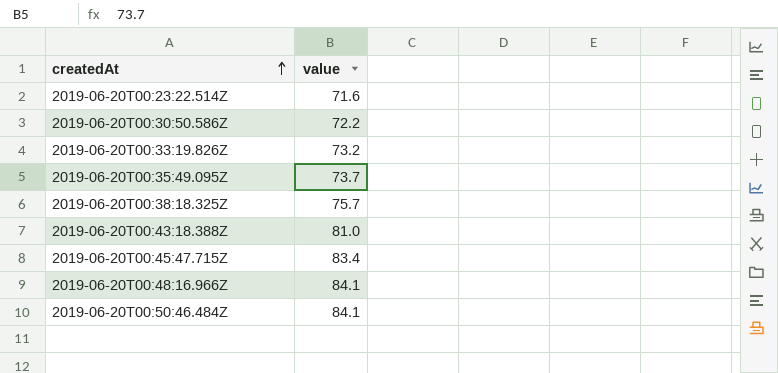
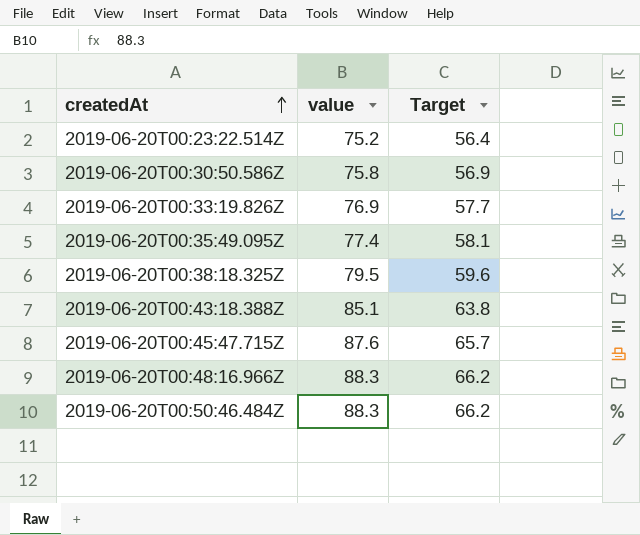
column Target | formula: none -> [value] * 0.75
2019-06-20T00:23:22.514Z | value: 71.6 -> 75.2
2019-06-20T00:30:50.586Z | value: 72.2 -> 75.8
2019-06-20T00:33:19.826Z | value: 73.2 -> 76.9
2019-06-20T00:35:49.095Z | value: 73.7 -> 77.4
2019-06-20T00:38:18.325Z | value: 75.7 -> 79.5
2019-06-20T00:43:18.388Z | value: 81.0 -> 85.1
2019-06-20T00:45:47.715Z | value: 83.4 -> 87.6
2019-06-20T00:48:16.966Z | value: 84.1 -> 88.3
2019-06-20T00:50:46.484Z | value: 84.1 -> 88.3

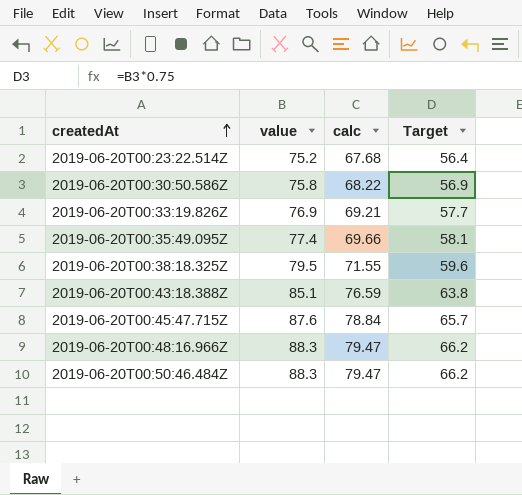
column calc | formula: none -> [value] * 0.9

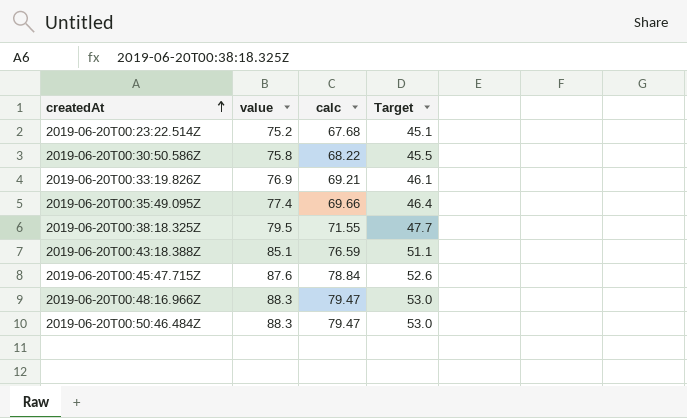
column Target | formula: [value] * 0.75 -> [value] * 0.6

